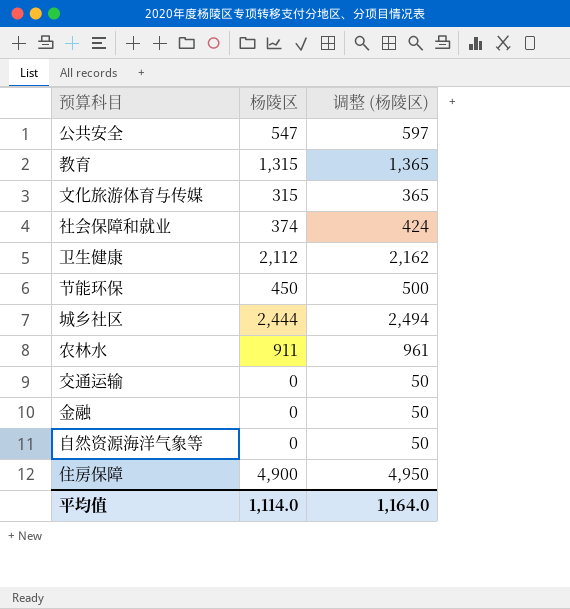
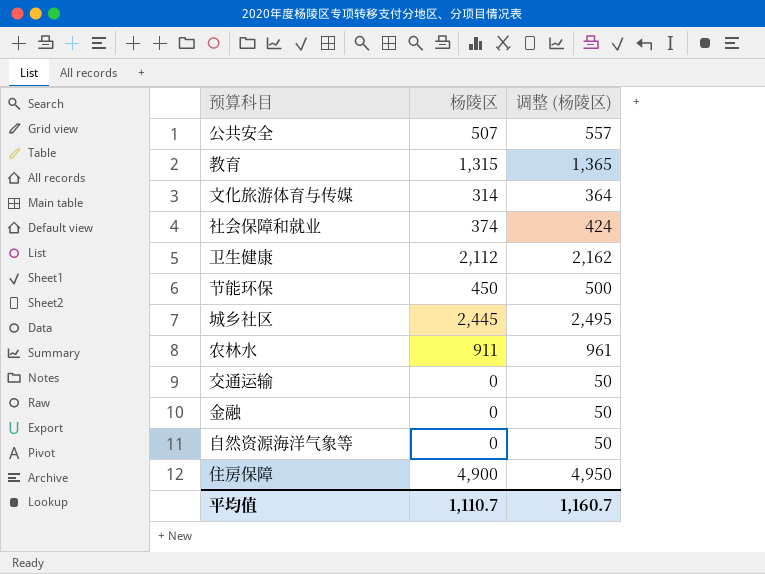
公共安全 | 杨陵区: 547 -> 507
公共安全 | 调整 (杨陵区): 597 -> 557
文化旅游体育与传媒 | 杨陵区: 315 -> 314
文化旅游体育与传媒 | 调整 (杨陵区): 365 -> 364
城乡社区 | 杨陵区: 2,444 -> 2,445
城乡社区 | 调整 (杨陵区): 2,494 -> 2,495
平均值 | 杨陵区: 1,114.0 -> 1,110.7
平均值 | 调整 (杨陵区): 1,164.0 -> 1,160.7

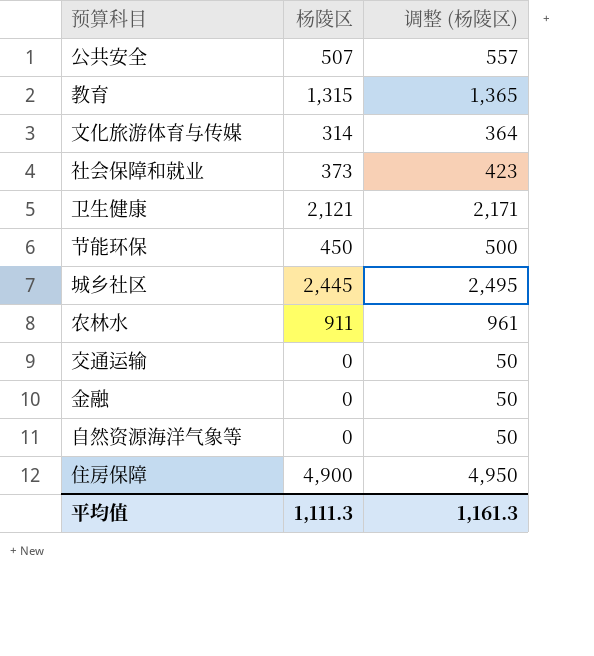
社会保障和就业 | 杨陵区: 374 -> 373
社会保障和就业 | 调整 (杨陵区): 424 -> 423
卫生健康 | 杨陵区: 2,112 -> 2,121
卫生健康 | 调整 (杨陵区): 2,162 -> 2,171
平均值 | 杨陵区: 1,110.7 -> 1,111.3
平均值 | 调整 (杨陵区): 1,160.7 -> 1,161.3

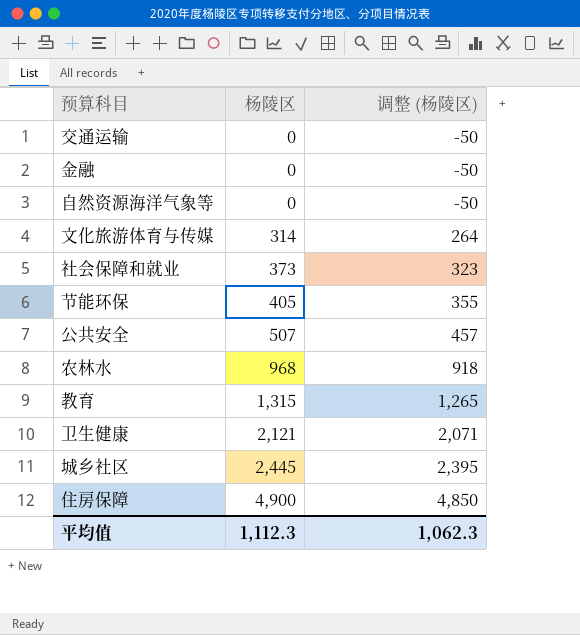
row order: none -> 杨陵区 ascending
column 调整 (杨陵区) | formula: [杨陵区] + 50 -> [杨陵区] - 50
节能环保 | 杨陵区: 450 -> 405
农林水 | 杨陵区: 911 -> 968
平均值 | 杨陵区: 1,111.3 -> 1,112.3
平均值 | 调整 (杨陵区): 1,161.3 -> 1,062.3

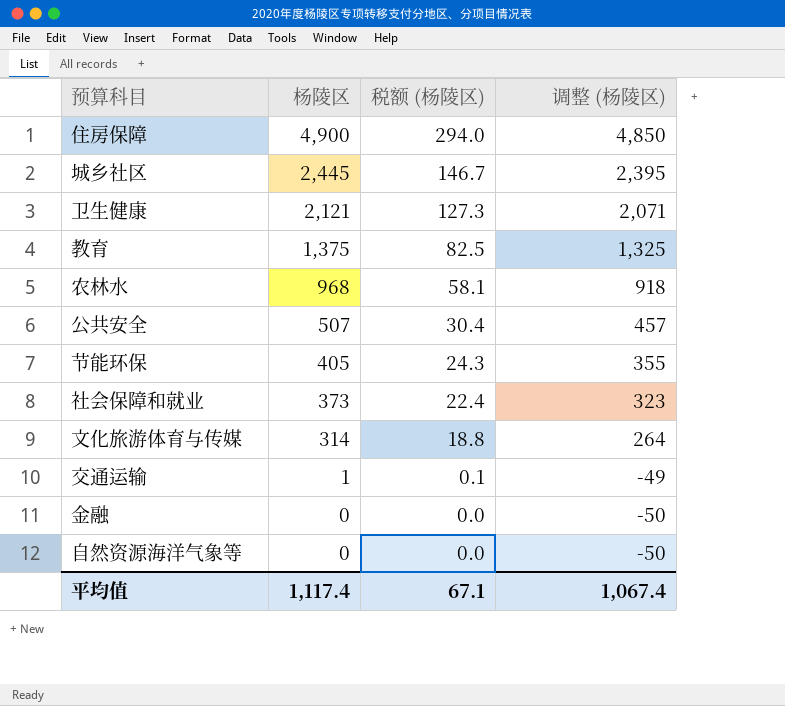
row order: 杨陵区 ascending -> 杨陵区 descending
column 税额 (杨陵区) | formula: none -> [杨陵区] * 0.06
教育 | 杨陵区: 1,315 -> 1,375
教育 | 调整 (杨陵区): 1,265 -> 1,325
交通运输 | 杨陵区: 0 -> 1
交通运输 | 调整 (杨陵区): -50 -> -49
平均值 | 杨陵区: 1,112.3 -> 1,117.4
平均值 | 调整 (杨陵区): 1,062.3 -> 1,067.4

